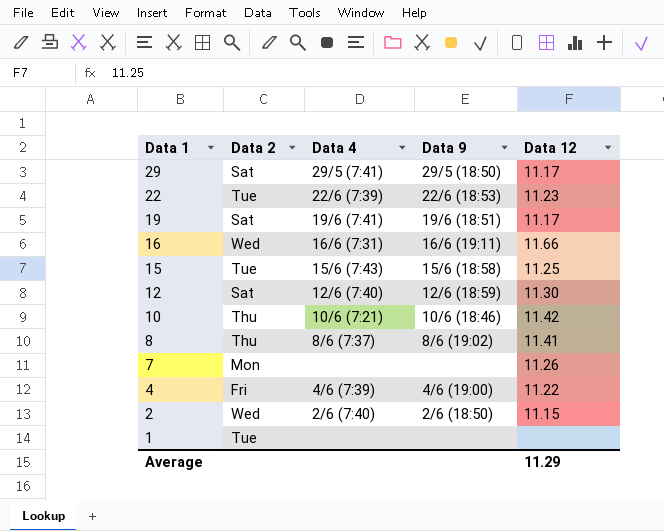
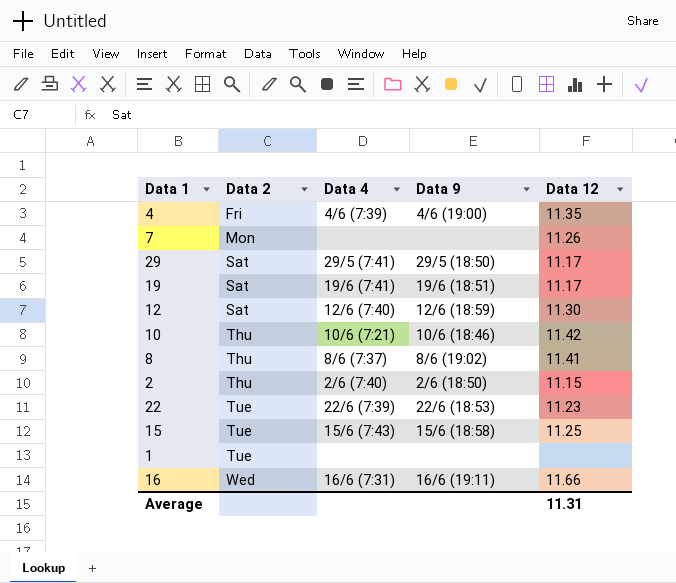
row order: Data 1 descending -> Data 2 ascending
4 | Data 12: 11.22 -> 11.35
2 | Data 2: Wed -> Thu
Average | Data 12: 11.29 -> 11.31

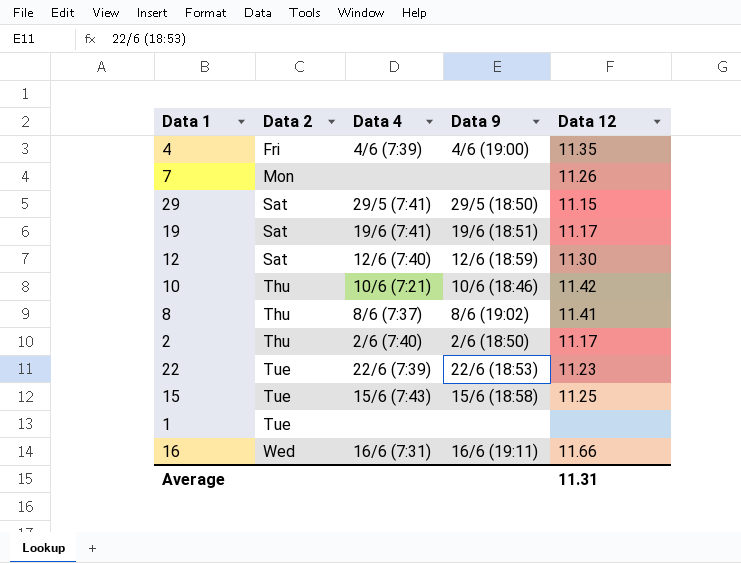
29 | Data 12: 11.17 -> 11.15
2 | Data 12: 11.15 -> 11.17

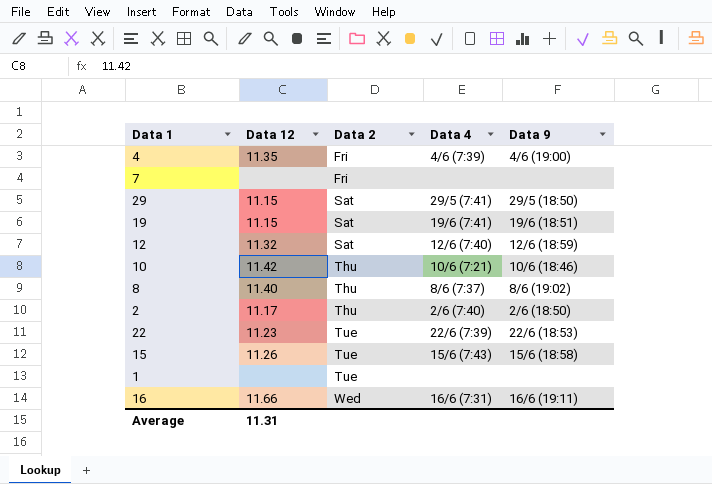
column Data 12 | position: 5 -> 2
7 | Data 12: 11.26 -> none
7 | Data 2: Mon -> Fri
19 | Data 12: 11.17 -> 11.15
12 | Data 12: 11.30 -> 11.32
8 | Data 12: 11.41 -> 11.40
15 | Data 12: 11.25 -> 11.26

